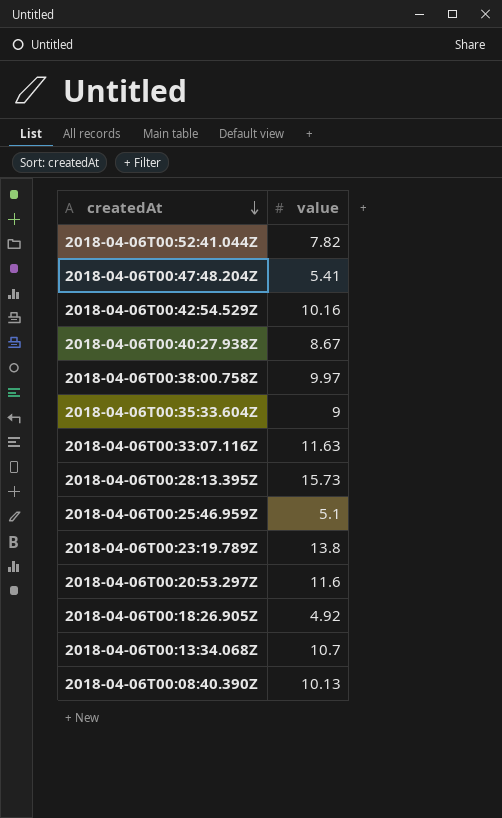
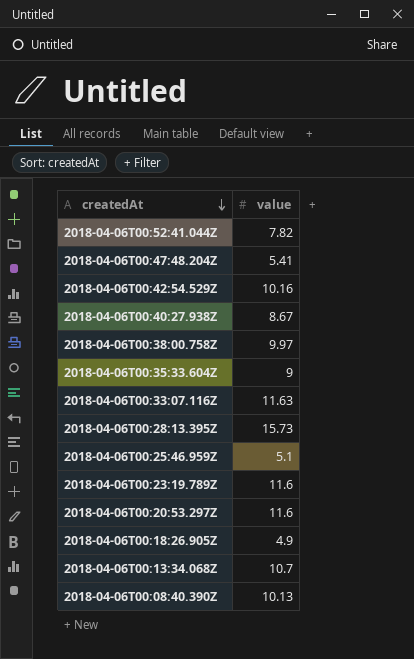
2018-04-06T00:23:19.789Z | value: 13.8 -> 11.6
2018-04-06T00:18:26.905Z | value: 4.92 -> 4.9

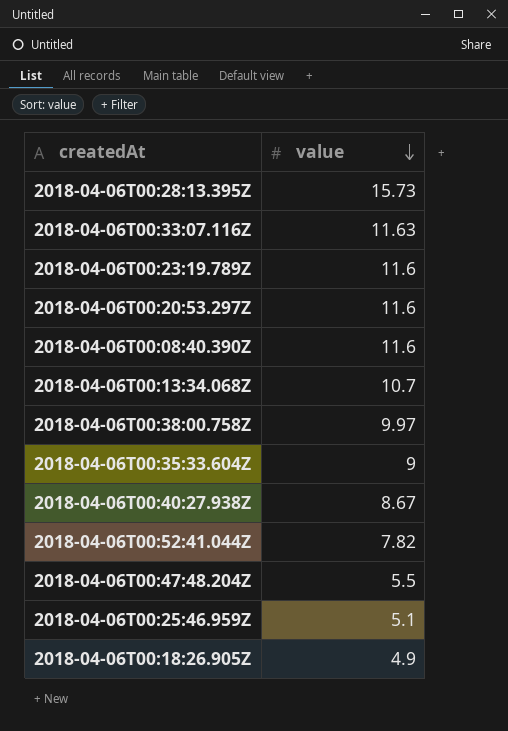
row order: createdAt descending -> value descending
row 2018-04-06T00:42:54.529Z: 10.16 -> none
2018-04-06T00:08:40.390Z | value: 10.13 -> 11.6
2018-04-06T00:47:48.204Z | value: 5.41 -> 5.5

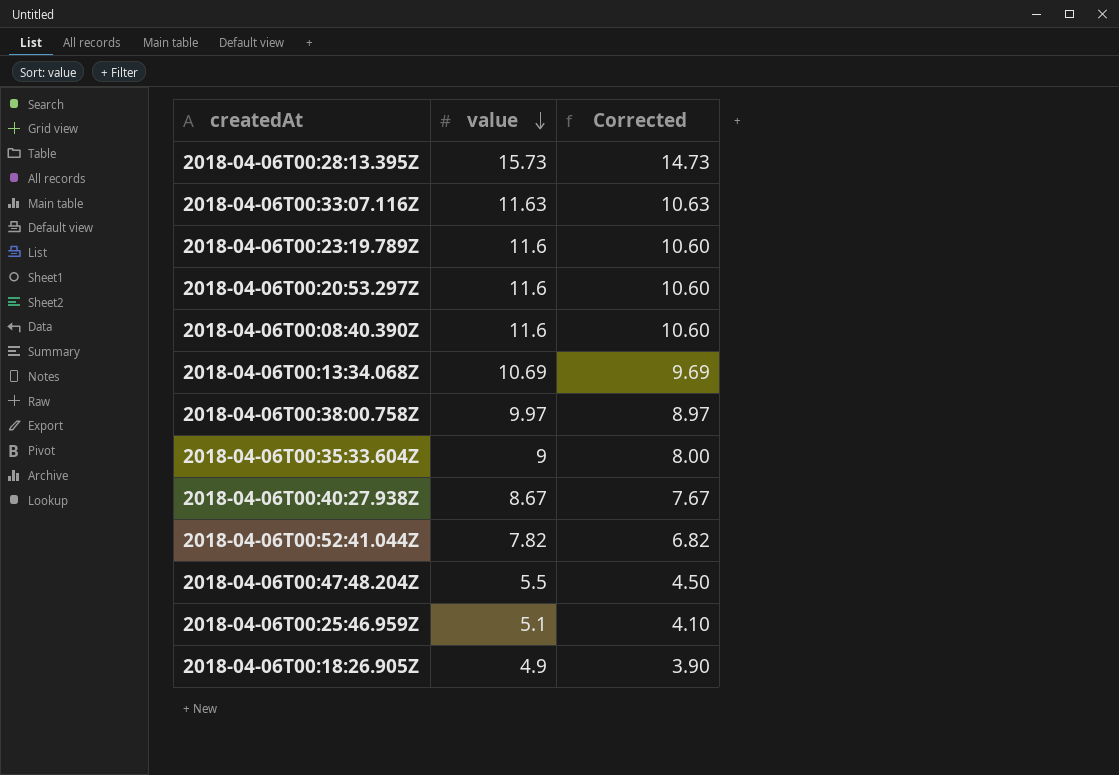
column Corrected | formula: none -> [value] - 1
2018-04-06T00:13:34.068Z | value: 10.7 -> 10.69

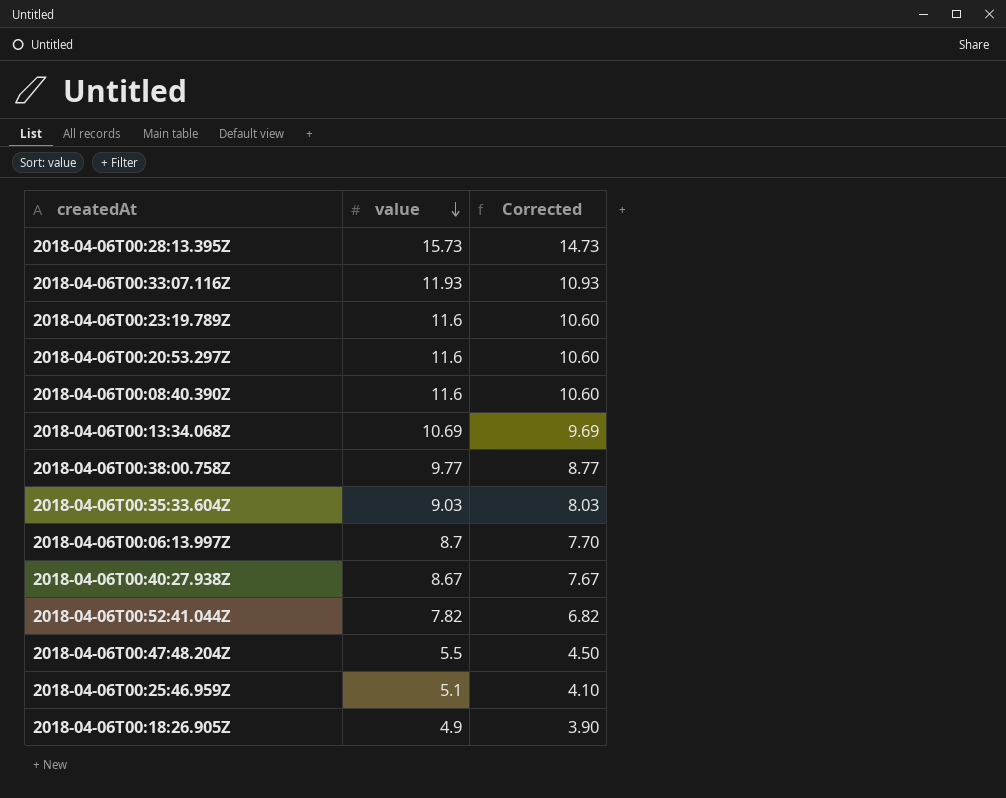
2018-04-06T00:33:07.116Z | value: 11.63 -> 11.93
2018-04-06T00:33:07.116Z | Corrected: 10.63 -> 10.93
2018-04-06T00:38:00.758Z | value: 9.97 -> 9.77
2018-04-06T00:38:00.758Z | Corrected: 8.97 -> 8.77
2018-04-06T00:35:33.604Z | value: 9 -> 9.03
2018-04-06T00:35:33.604Z | Corrected: 8.00 -> 8.03
row 2018-04-06T00:06:13.997Z: none -> 8.7 | 7.70

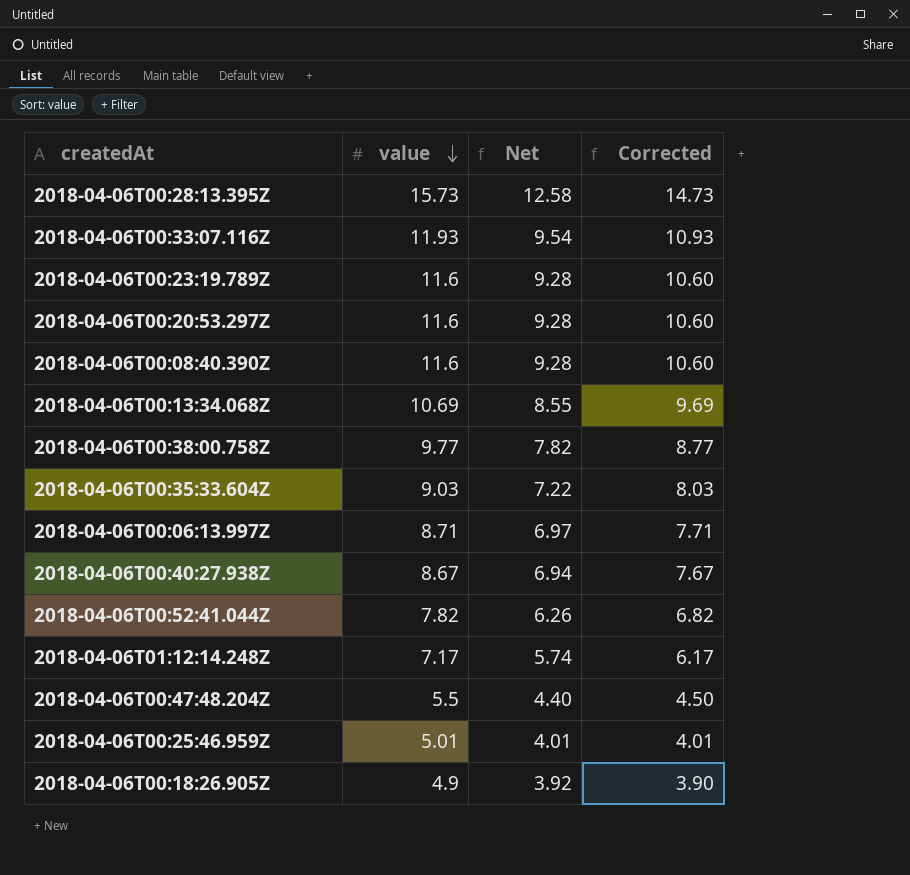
column Net | formula: none -> [value] * 0.8
2018-04-06T00:06:13.997Z | value: 8.7 -> 8.71
2018-04-06T00:06:13.997Z | Corrected: 7.70 -> 7.71
row 2018-04-06T01:12:14.248Z: none -> 7.17 | 5.74 | 6.17
2018-04-06T00:25:46.959Z | value: 5.1 -> 5.01
2018-04-06T00:25:46.959Z | Corrected: 4.10 -> 4.01

